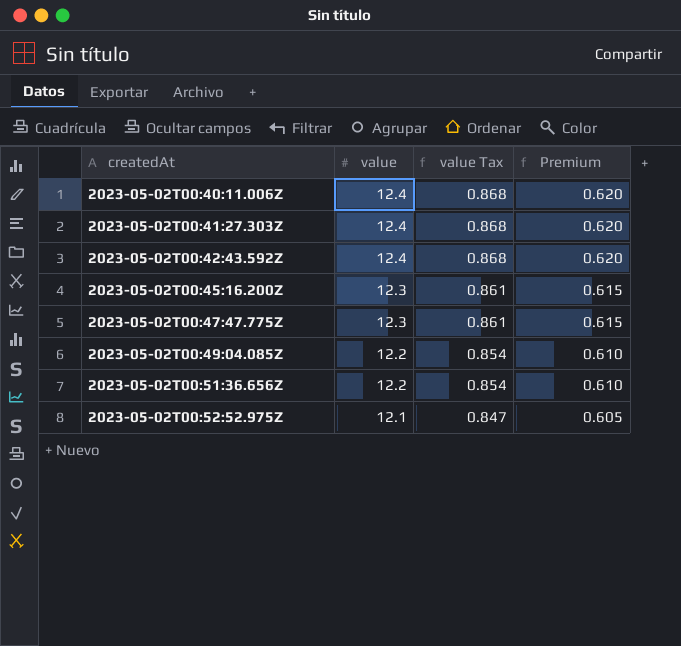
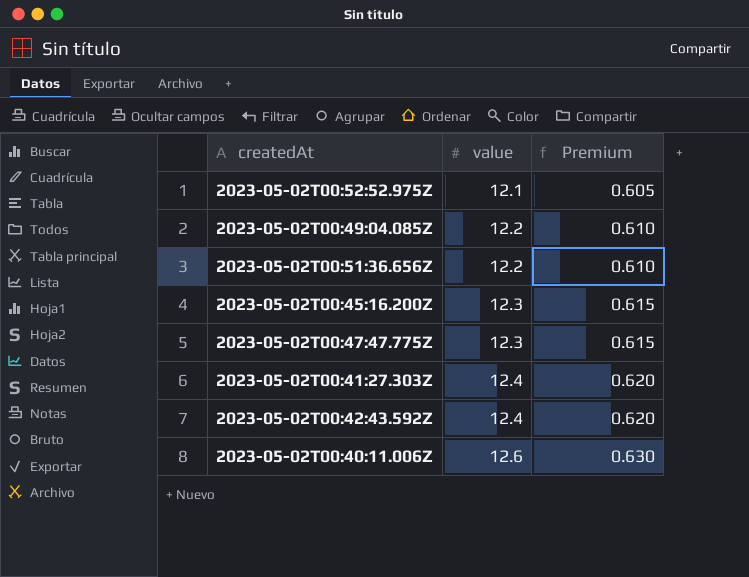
row order: createdAt ascending -> value ascending
column value Tax | formula: [value] * 0.07 -> none
2023-05-02T00:40:11.006Z | value: 12.4 -> 12.6
2023-05-02T00:40:11.006Z | Premium: 0.620 -> 0.630

